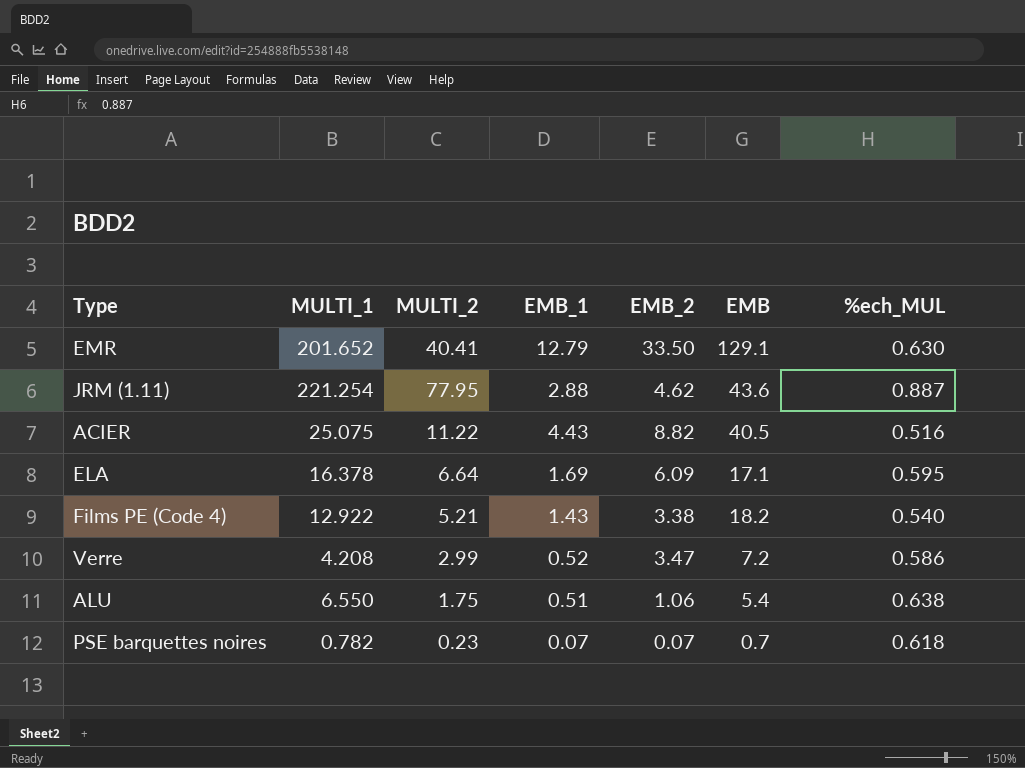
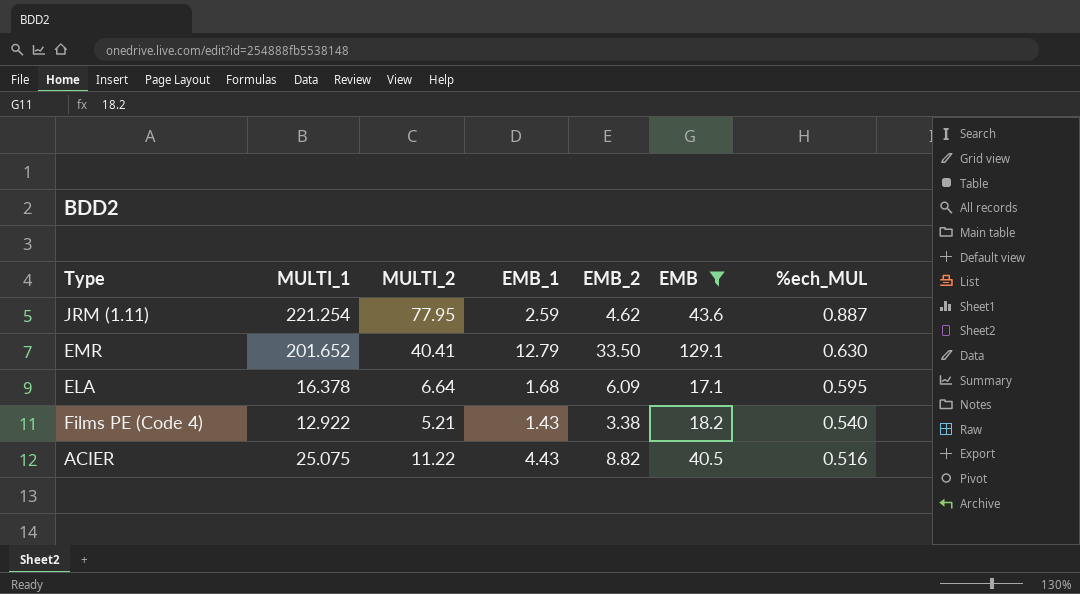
filter: none -> EMB >= 17.1
row order: none -> %ech_MUL descending
JRM (1.11) | EMB_1: 2.88 -> 2.59
ELA | EMB_1: 1.69 -> 1.68

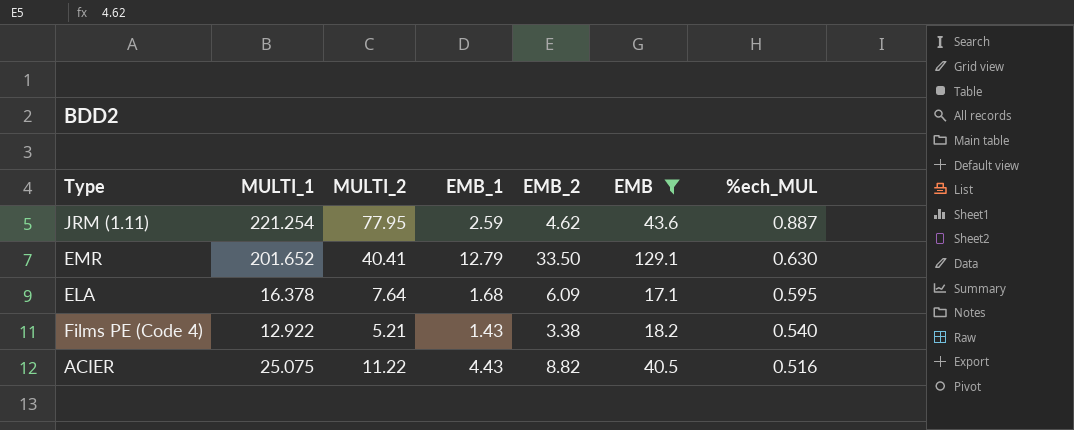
ELA | MULTI_2: 6.64 -> 7.64

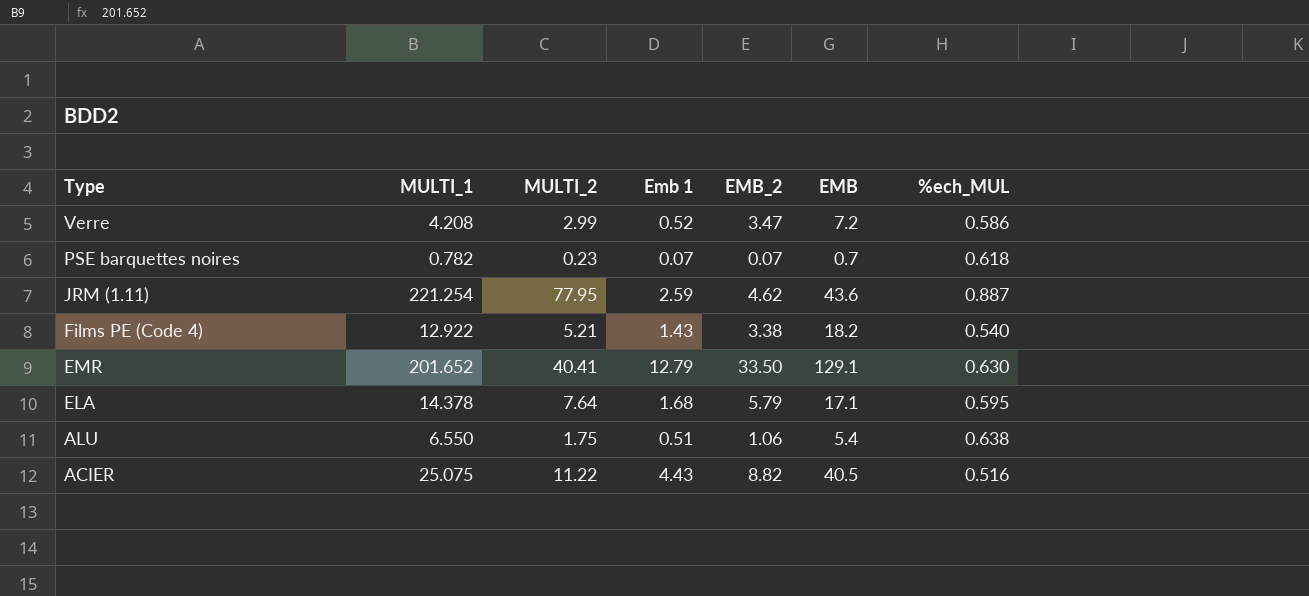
filter: EMB >= 17.1 -> none
row order: %ech_MUL descending -> Type descending
column name: EMB_1 -> Emb 1
ELA | MULTI_1: 16.378 -> 14.378
ELA | EMB_2: 6.09 -> 5.79

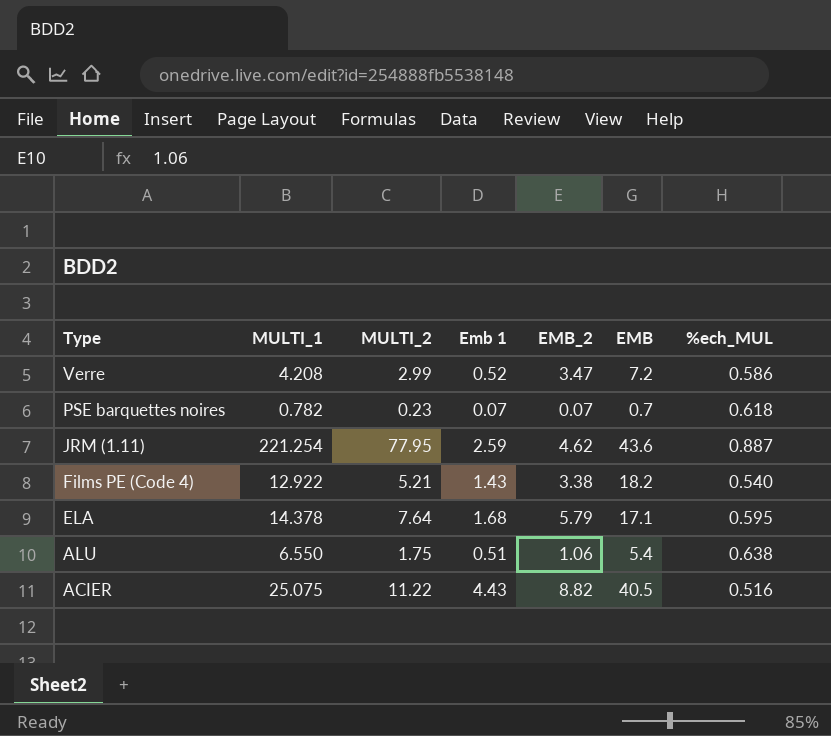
row EMR: 201.652 | 40.41 | 12.79 | 33.50 | 129.1 | 0.630 -> none

